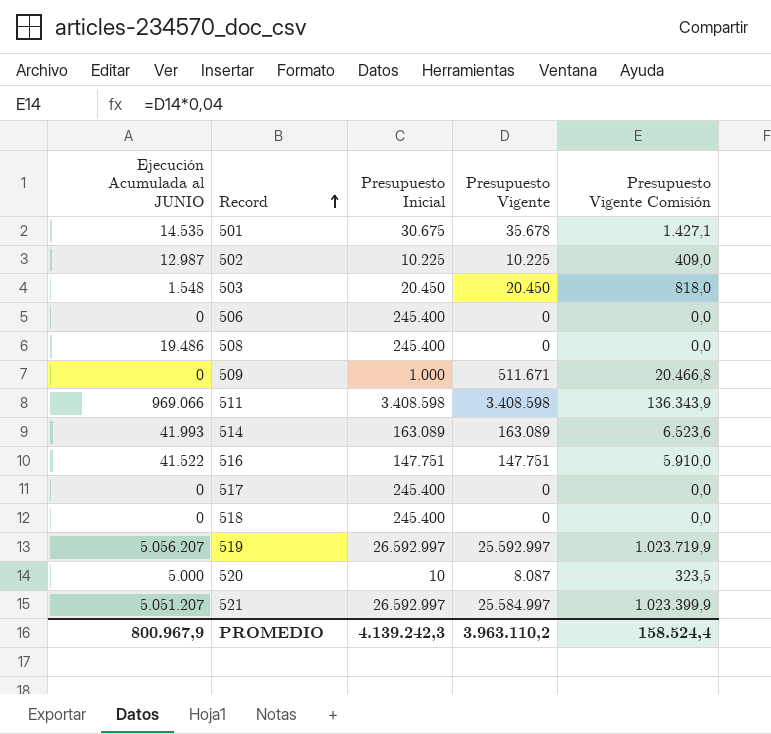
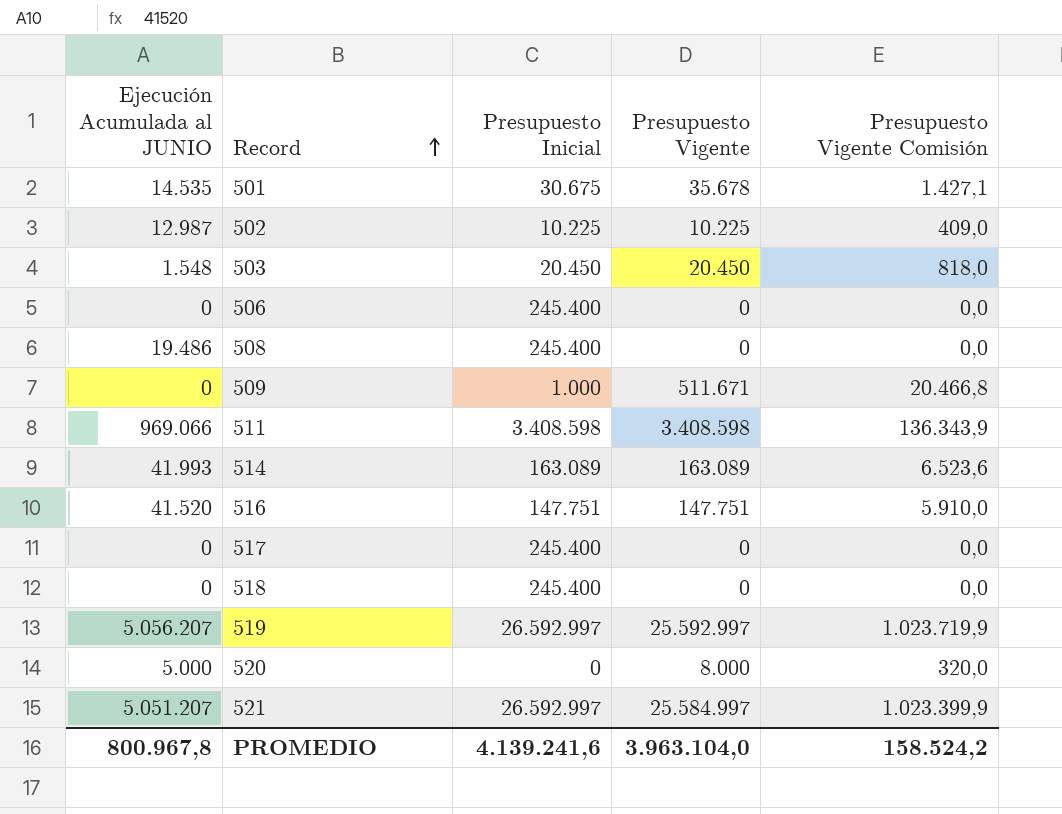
516 | Ejecución Acumulada al JUNIO: 41.522 -> 41.520
520 | Presupuesto Inicial: 10 -> 0
520 | Presupuesto Vigente: 8.087 -> 8.000
520 | Presupuesto Vigente Comisión: 323,5 -> 320,0
PROMEDIO | Ejecución Acumulada al JUNIO: 800.967,9 -> 800.967,8
PROMEDIO | Presupuesto Inicial: 4.139.242,3 -> 4.139.241,6
PROMEDIO | Presupuesto Vigente: 3.963.110,2 -> 3.963.104,0
PROMEDIO | Presupuesto Vigente Comisión: 158.524,4 -> 158.524,2

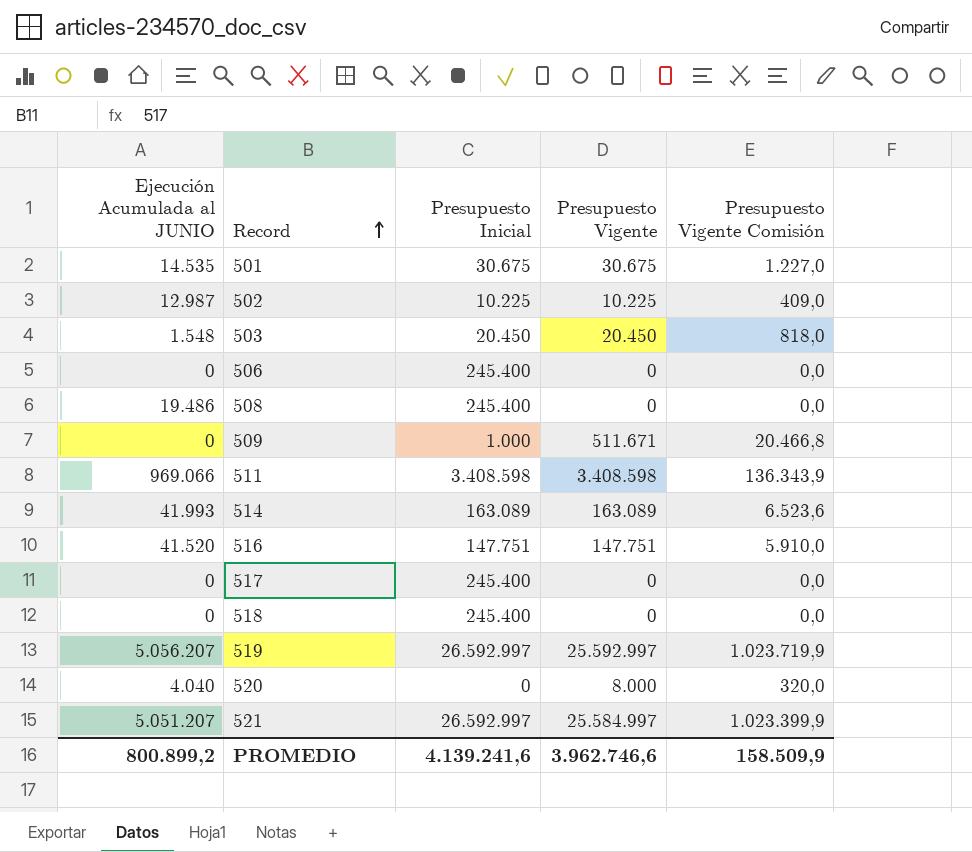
501 | Presupuesto Vigente: 35.678 -> 30.675
501 | Presupuesto Vigente Comisión: 1.427,1 -> 1.227,0
520 | Ejecución Acumulada al JUNIO: 5.000 -> 4.040
PROMEDIO | Ejecución Acumulada al JUNIO: 800.967,8 -> 800.899,2
PROMEDIO | Presupuesto Vigente: 3.963.104,0 -> 3.962.746,6
PROMEDIO | Presupuesto Vigente Comisión: 158.524,2 -> 158.509,9

